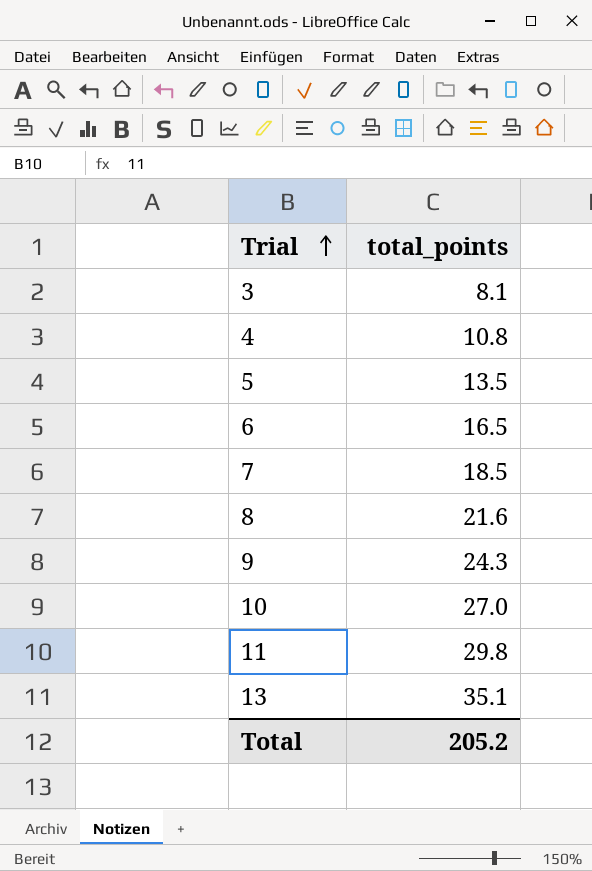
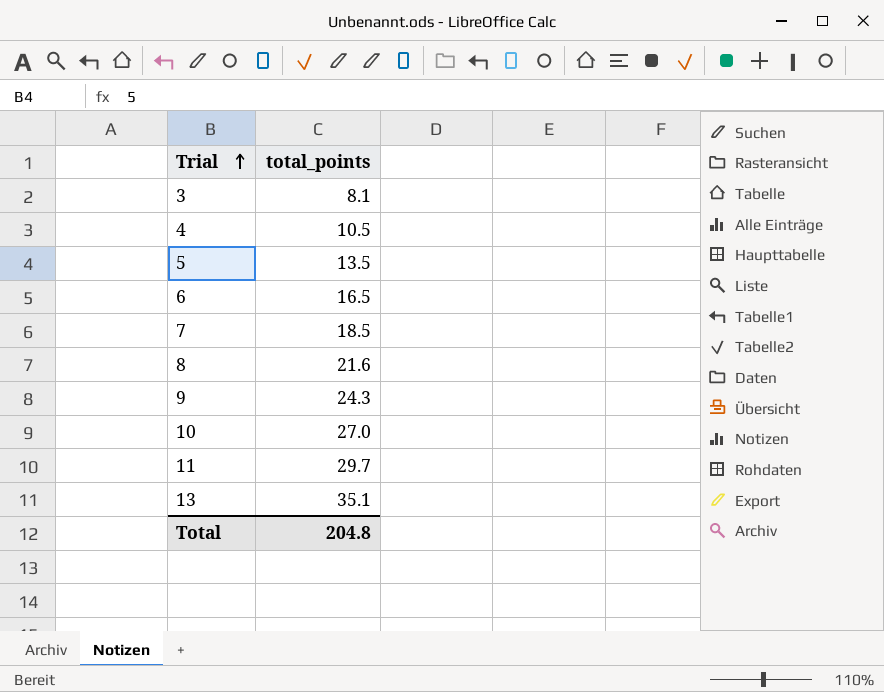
4 | total_points: 10.8 -> 10.5
11 | total_points: 29.8 -> 29.7
Total | total_points: 205.2 -> 204.8

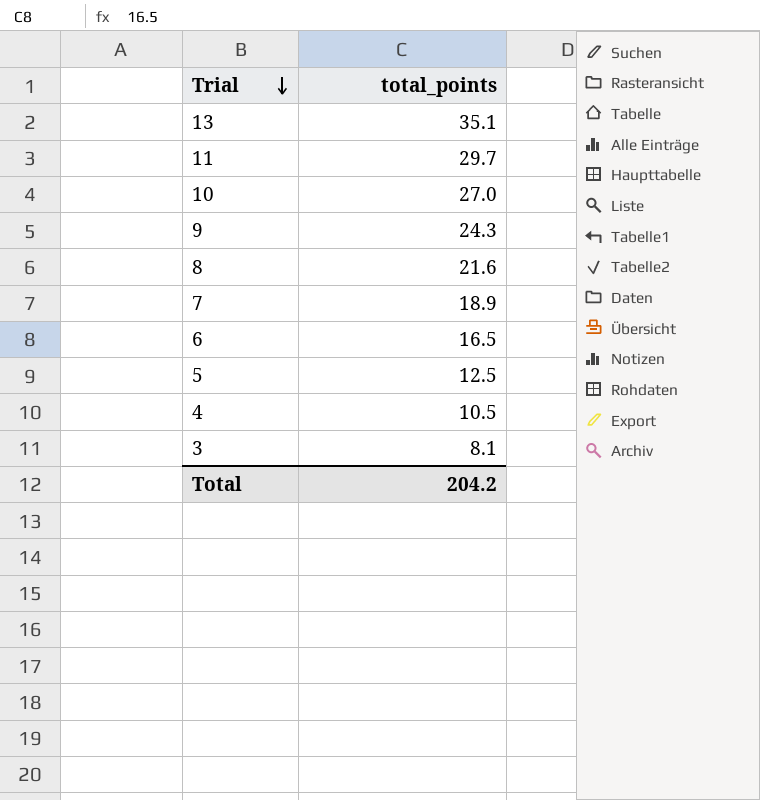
row order: Trial ascending -> Trial descending
7 | total_points: 18.5 -> 18.9
5 | total_points: 13.5 -> 12.5
Total | total_points: 204.8 -> 204.2

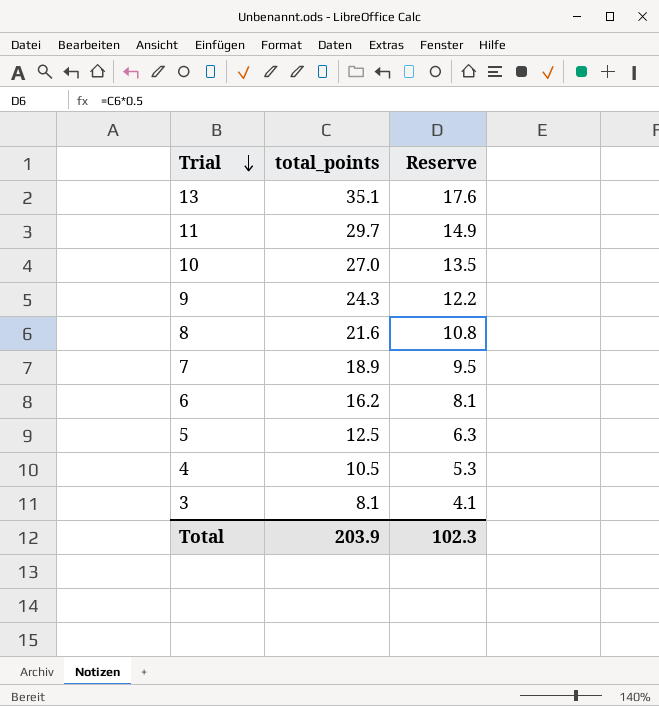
column Reserve | formula: none -> [total_points] * 0.5
6 | total_points: 16.5 -> 16.2
Total | total_points: 204.2 -> 203.9

